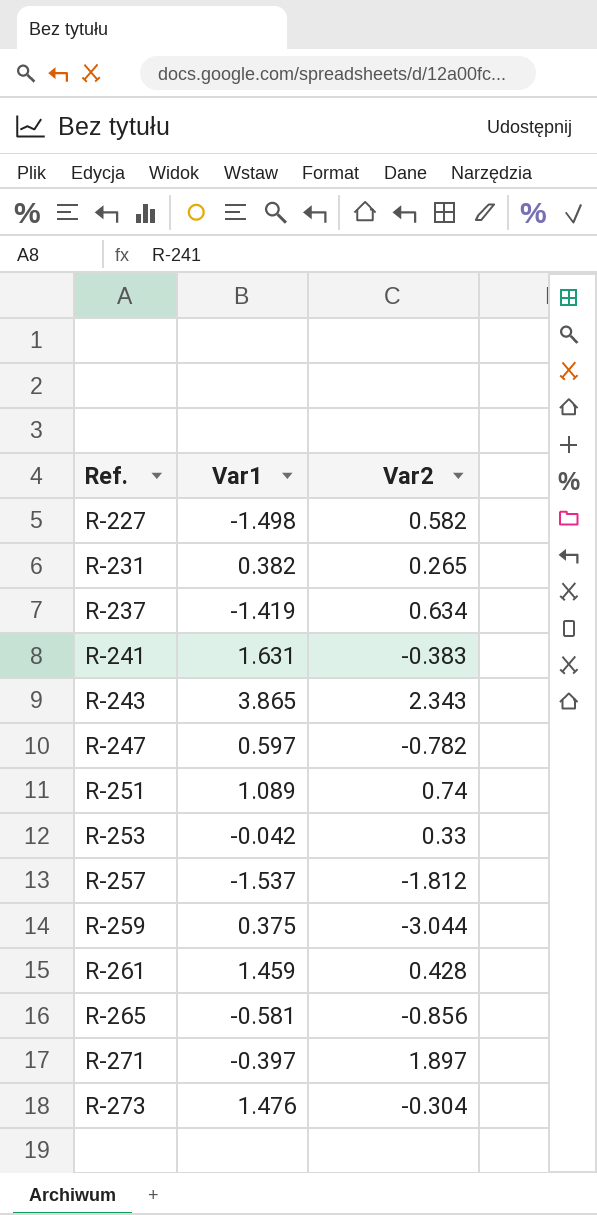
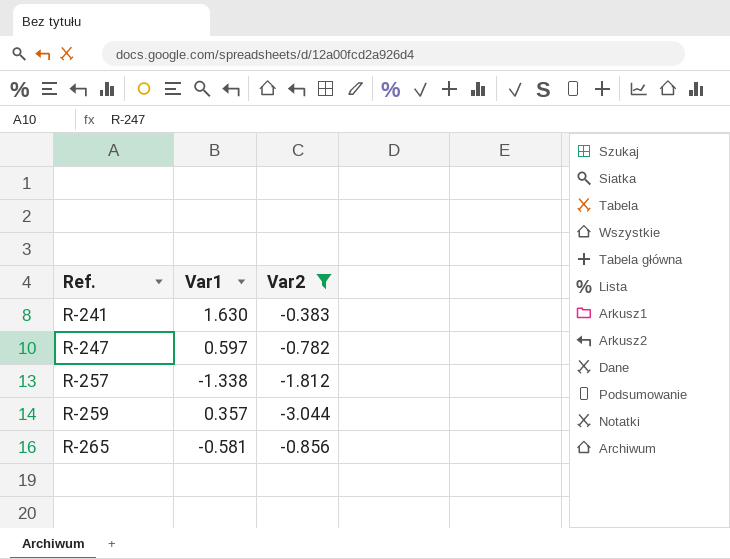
filter: none -> Var2 <= -0.383
R-241 | Var1: 1.631 -> 1.630
R-257 | Var1: -1.537 -> -1.338
R-259 | Var1: 0.375 -> 0.357

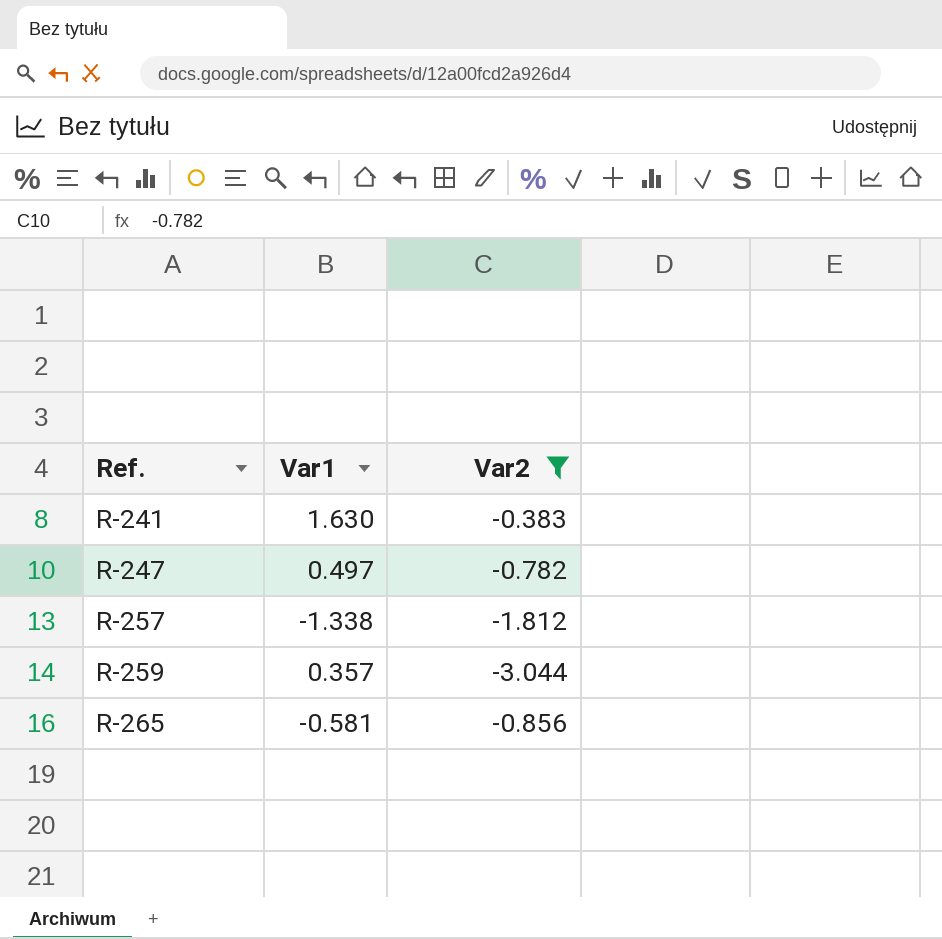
R-247 | Var1: 0.597 -> 0.497

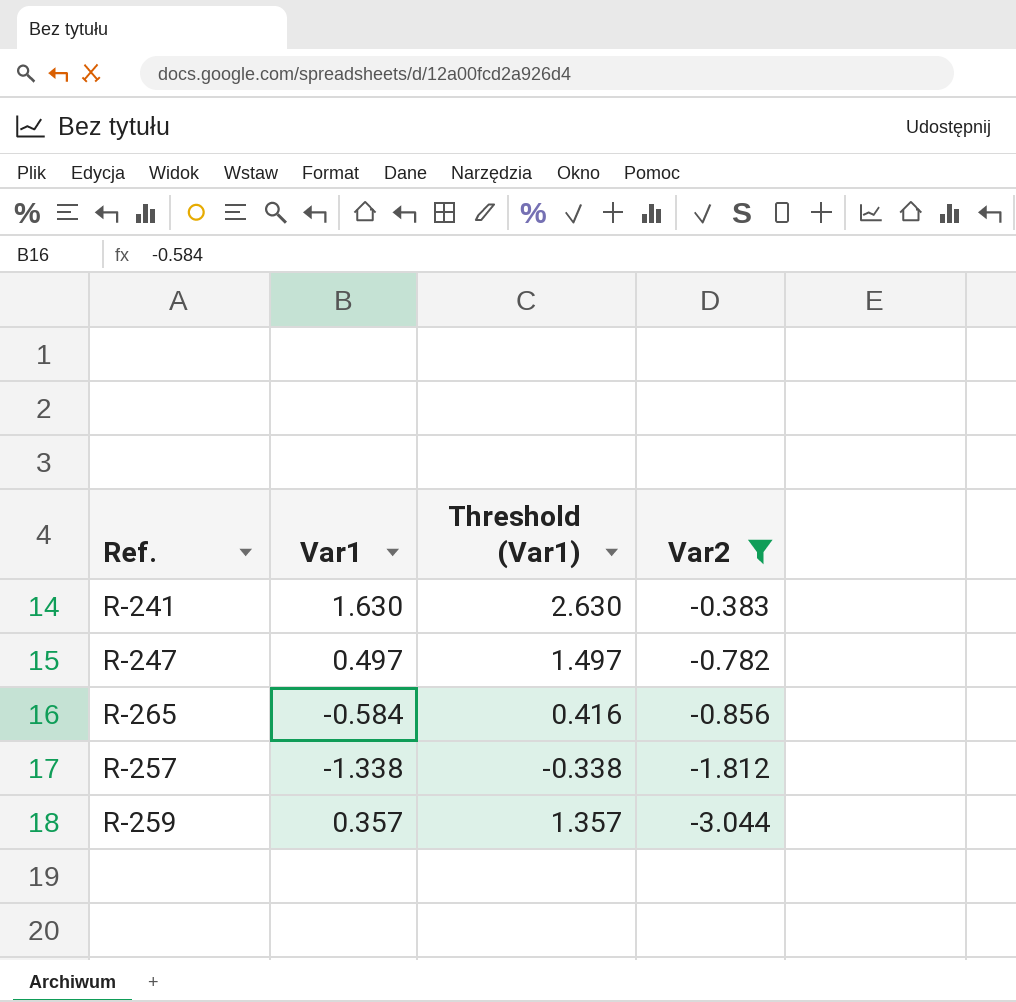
row order: Ref. ascending -> Var2 descending
column Threshold (Var1) | formula: none -> [Var1] + 1
R-265 | Var1: -0.581 -> -0.584

